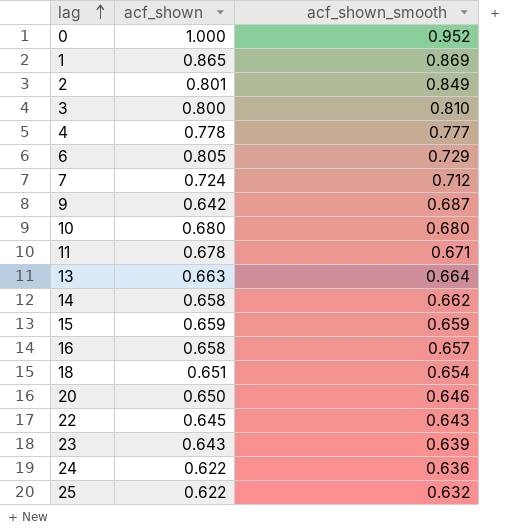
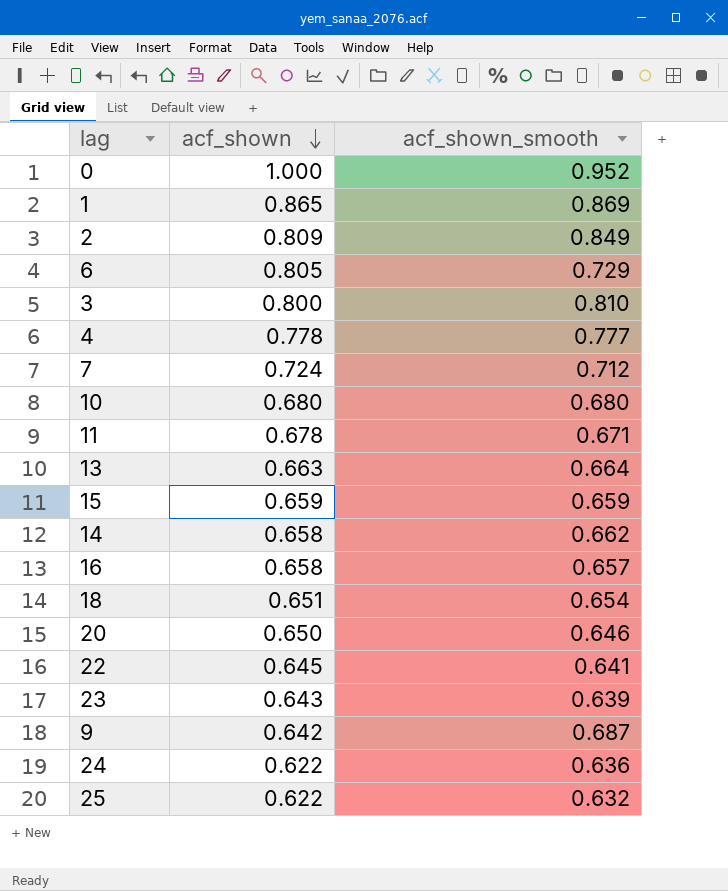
row order: lag ascending -> acf_shown descending
2 | acf_shown: 0.801 -> 0.809
22 | acf_shown_smooth: 0.643 -> 0.641

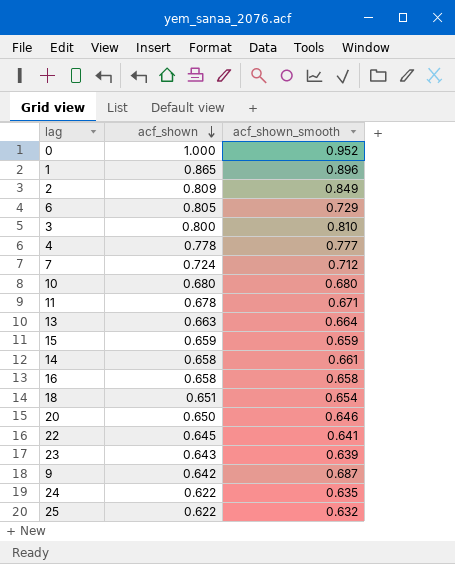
1 | acf_shown_smooth: 0.869 -> 0.896
14 | acf_shown_smooth: 0.662 -> 0.661
16 | acf_shown_smooth: 0.657 -> 0.658
24 | acf_shown_smooth: 0.636 -> 0.635

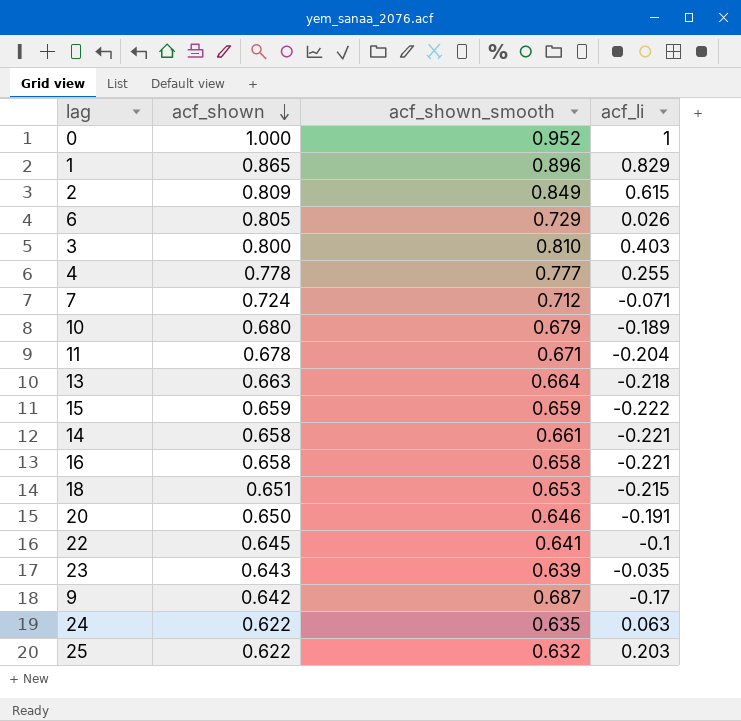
column acf_li | position: none -> 4
10 | acf_shown_smooth: 0.680 -> 0.679
18 | acf_shown_smooth: 0.654 -> 0.653

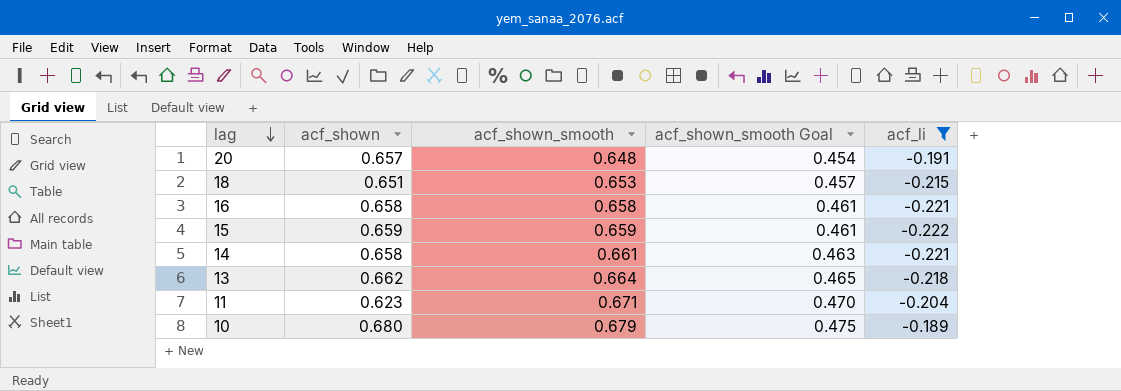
filter: none -> acf_li <= -0.189
row order: acf_shown descending -> lag descending
column acf_shown_smooth Goal | formula: none -> [acf_shown_smooth] * 0.7
20 | acf_shown: 0.650 -> 0.657
20 | acf_shown_smooth: 0.646 -> 0.648
13 | acf_shown: 0.663 -> 0.662
11 | acf_shown: 0.678 -> 0.623

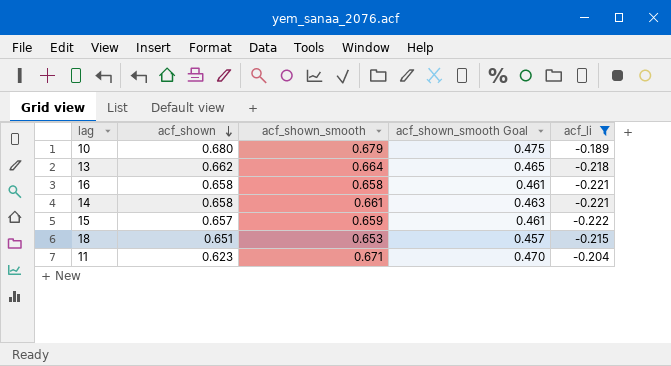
row order: lag descending -> acf_shown descending
row 20: 0.657 | 0.648 | 0.454 | -0.191 -> none
15 | acf_shown: 0.659 -> 0.657

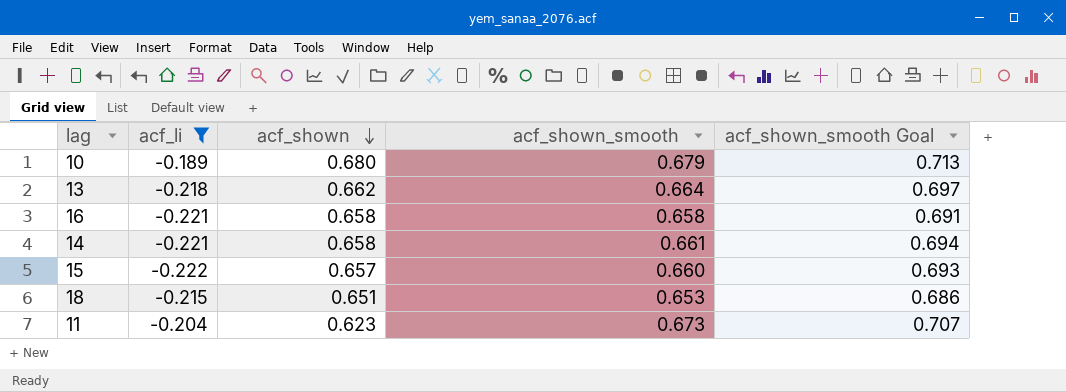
column acf_li | position: 5 -> 2
column acf_shown_smooth Goal | formula: [acf_shown_smooth] * 0.7 -> [acf_shown_smooth] * 1.05
15 | acf_shown_smooth: 0.659 -> 0.660
11 | acf_shown_smooth: 0.671 -> 0.673

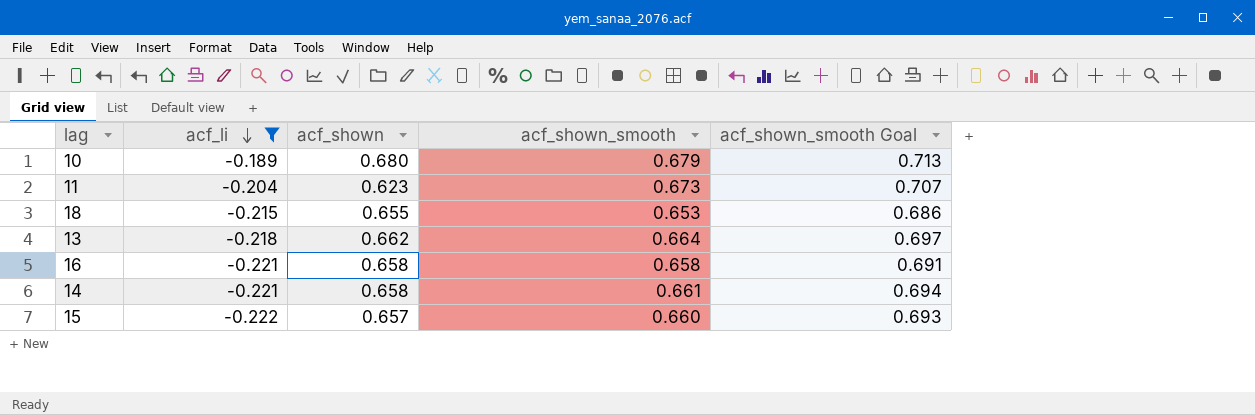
row order: acf_shown descending -> acf_li descending
18 | acf_shown: 0.651 -> 0.655

